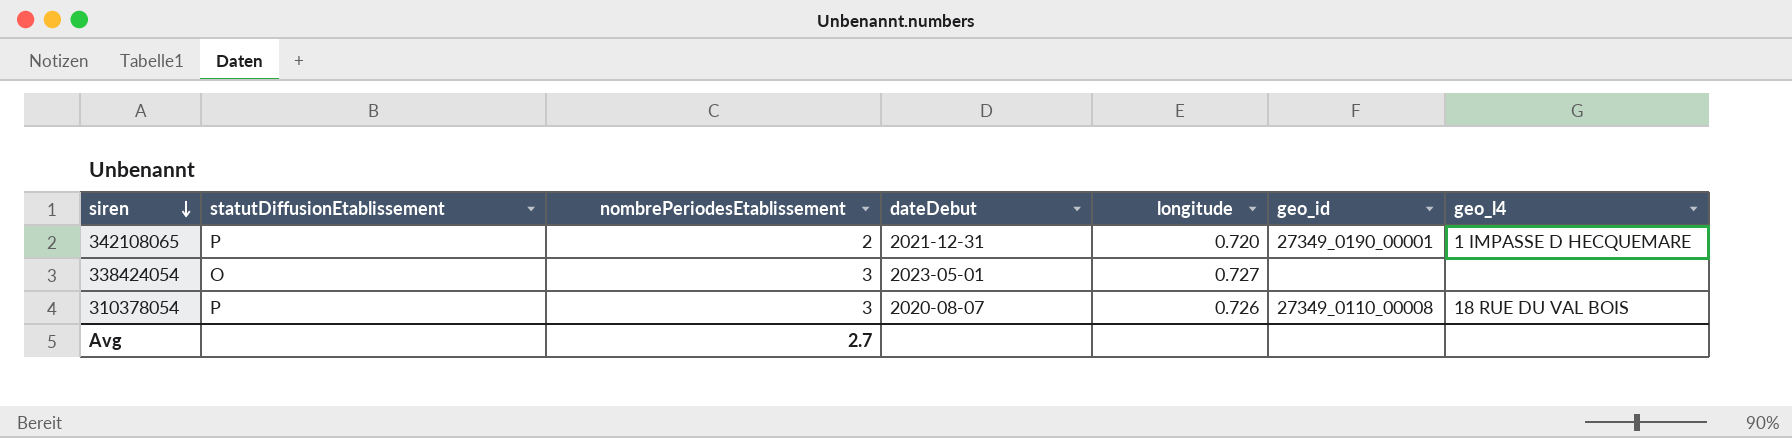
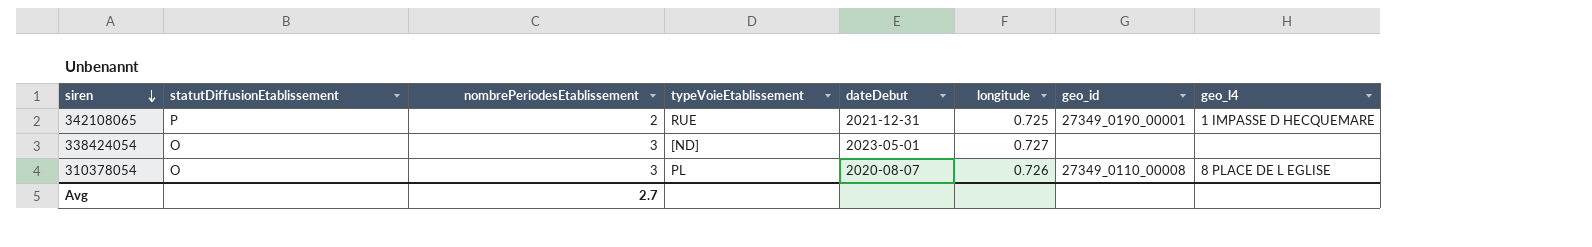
column typeVoieEtablissement | position: none -> 4
342108065 | longitude: 0.720 -> 0.725
310378054 | statutDiffusionEtablissement: P -> O
310378054 | geo_l4: 18 RUE DU VAL BOIS -> 8 PLACE DE L EGLISE

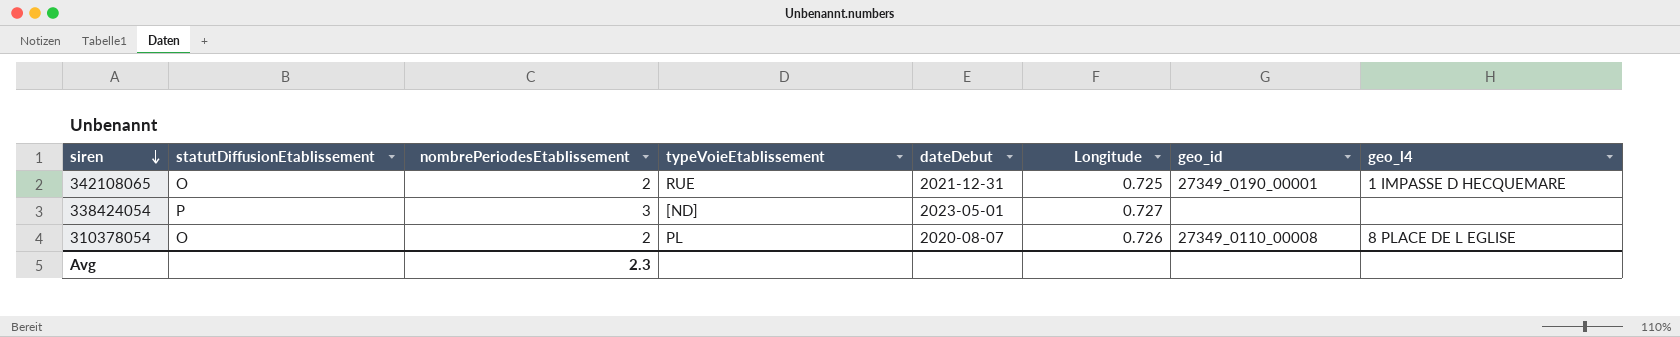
column name: longitude -> Longitude
342108065 | statutDiffusionEtablissement: P -> O
338424054 | statutDiffusionEtablissement: O -> P
310378054 | nombrePeriodesEtablissement: 3 -> 2
Avg | nombrePeriodesEtablissement: 2.7 -> 2.3

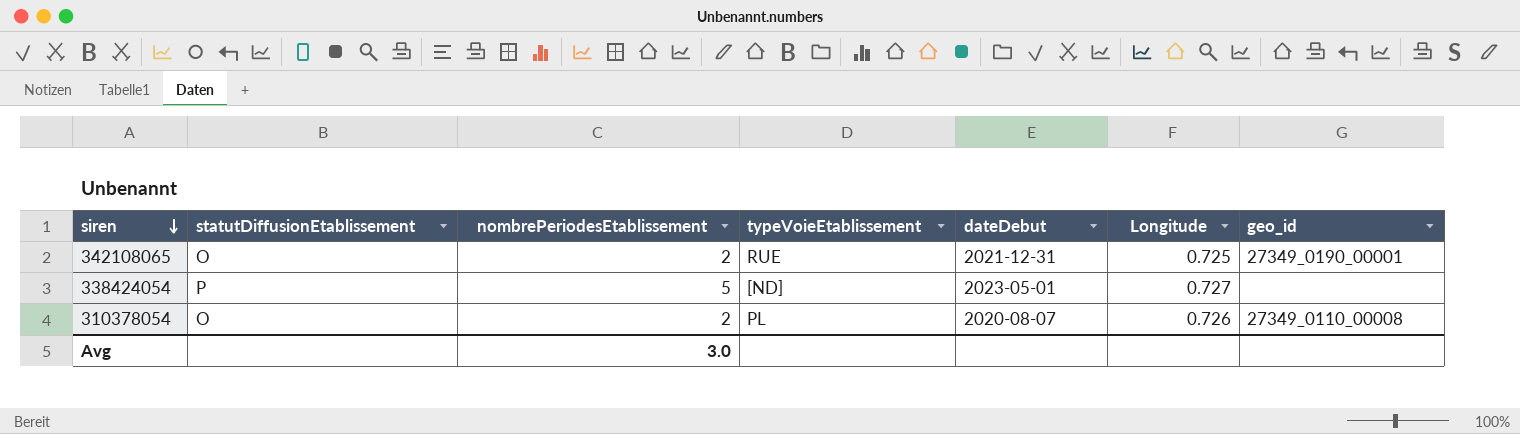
column geo_l4 | position: 8 -> none
338424054 | nombrePeriodesEtablissement: 3 -> 5
Avg | nombrePeriodesEtablissement: 2.3 -> 3.0

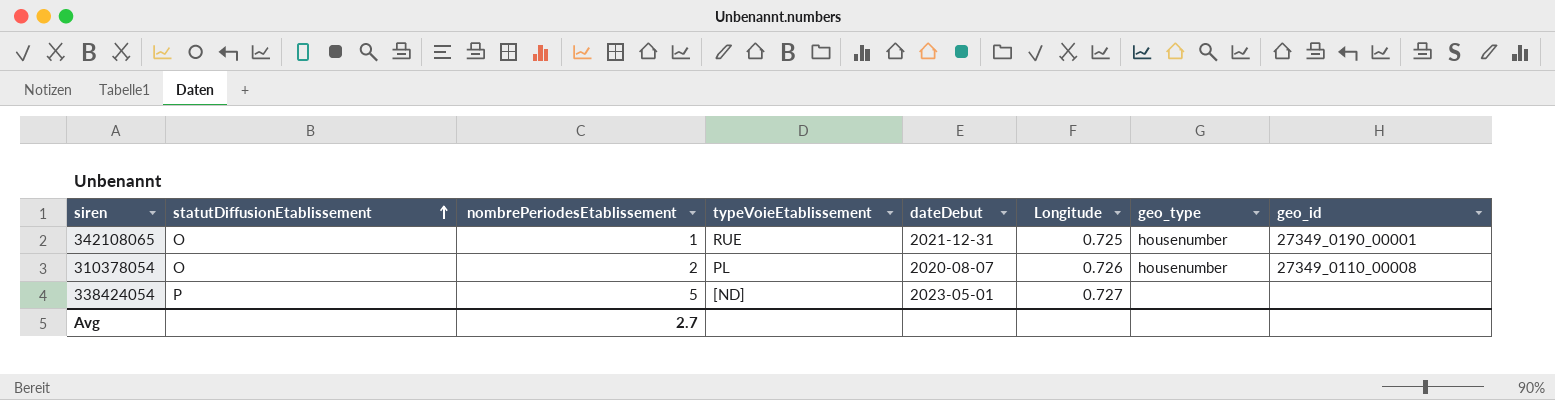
row order: siren descending -> statutDiffusionEtablissement ascending
column geo_type | position: none -> 7
342108065 | nombrePeriodesEtablissement: 2 -> 1
Avg | nombrePeriodesEtablissement: 3.0 -> 2.7

